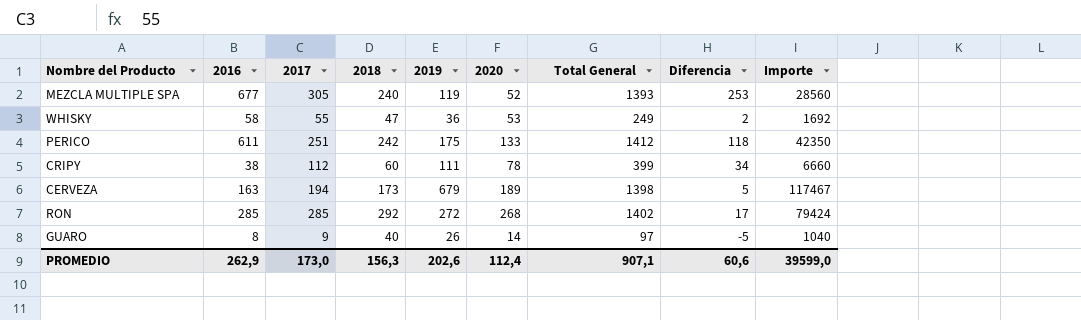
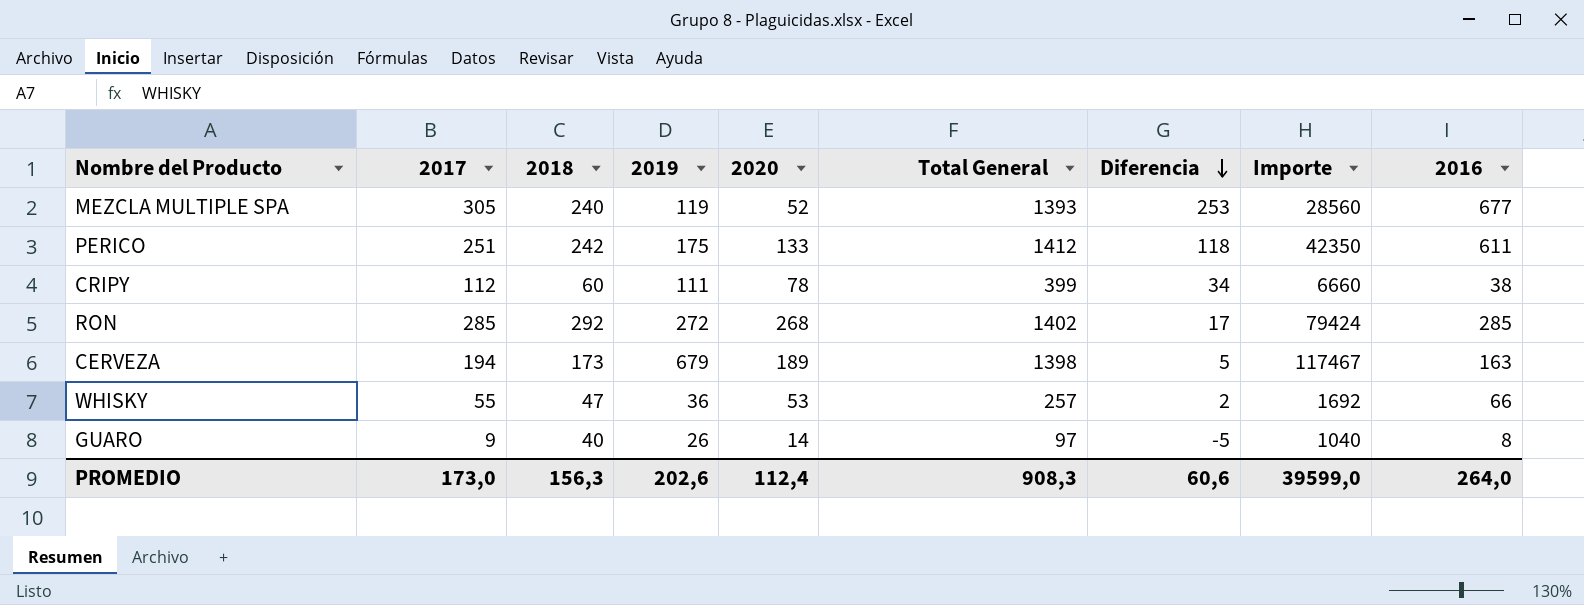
row order: none -> Diferencia descending
column 2016 | position: 2 -> 9
WHISKY | Total General: 249 -> 257
WHISKY | 2016: 58 -> 66
PROMEDIO | Total General: 907,1 -> 908,3
PROMEDIO | 2016: 262,9 -> 264,0

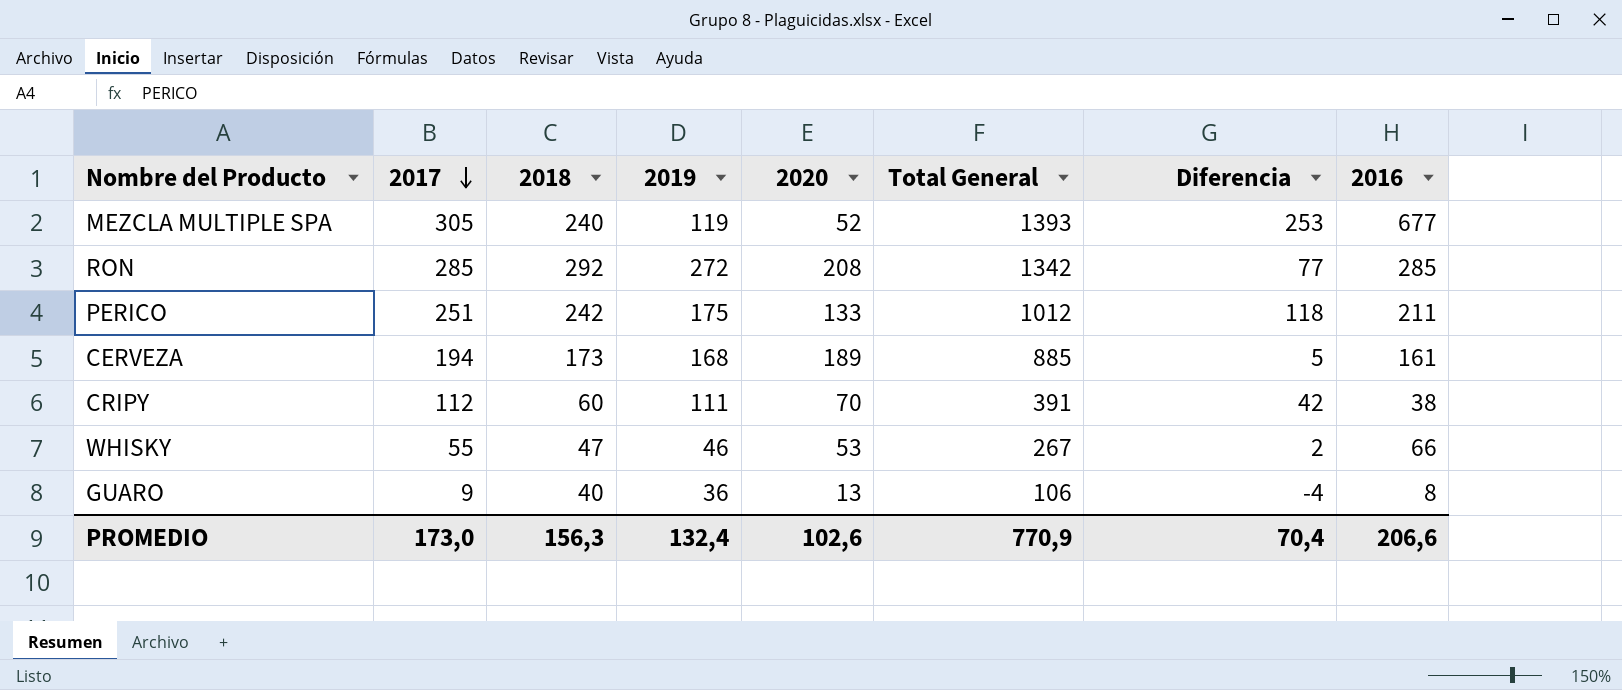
row order: Diferencia descending -> 2017 descending
column Importe | formula: [2018] * [2019] -> none
RON | 2020: 268 -> 208
RON | Total General: 1402 -> 1342
RON | Diferencia: 17 -> 77
PERICO | Total General: 1412 -> 1012
PERICO | 2016: 611 -> 211
CERVEZA | 2019: 679 -> 168
CERVEZA | Total General: 1398 -> 885
CERVEZA | 2016: 163 -> 161
CRIPY | 2020: 78 -> 70
CRIPY | Total General: 399 -> 391
CRIPY | Diferencia: 34 -> 42
WHISKY | 2019: 36 -> 46
WHISKY | Total General: 257 -> 267
GUARO | 2019: 26 -> 36
GUARO | 2020: 14 -> 13
GUARO | Total General: 97 -> 106
GUARO | Diferencia: -5 -> -4
PROMEDIO | 2019: 202,6 -> 132,4
PROMEDIO | 2020: 112,4 -> 102,6
PROMEDIO | Total General: 908,3 -> 770,9
PROMEDIO | Diferencia: 60,6 -> 70,4
PROMEDIO | 2016: 264,0 -> 206,6

